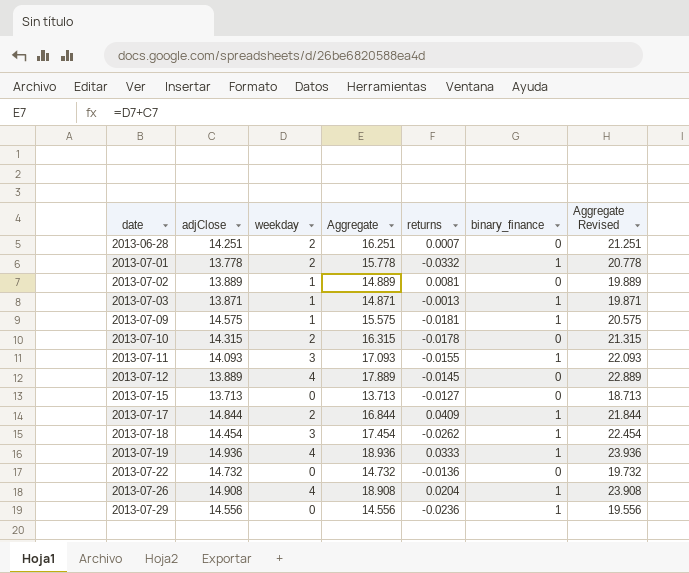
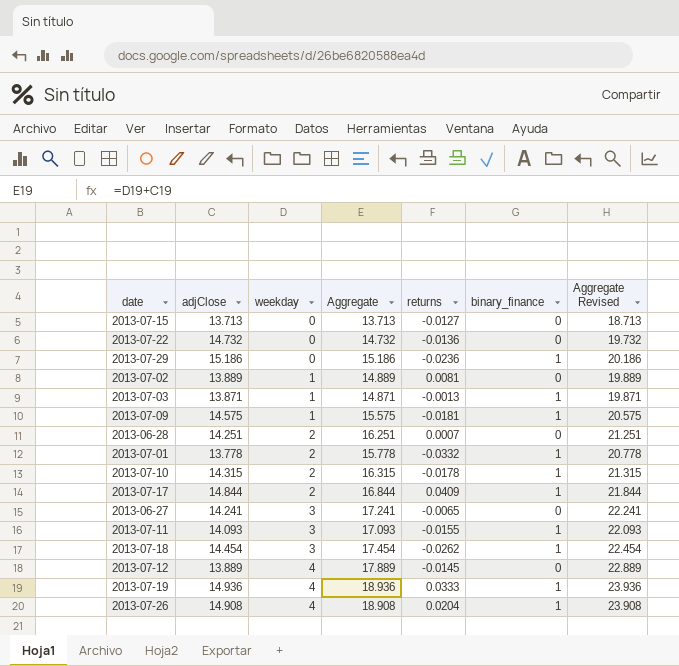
row order: date ascending -> weekday ascending
2013-07-29 | adjClose: 14.556 -> 15.186
2013-07-29 | Aggregate: 14.556 -> 15.186
2013-07-29 | Aggregate Revised: 19.556 -> 20.186
2013-07-10 | binary_finance: 0 -> 1
row 2013-06-27: none -> 14.241 | 3 | 17.241 | -0.0065 | 0 | 22.241

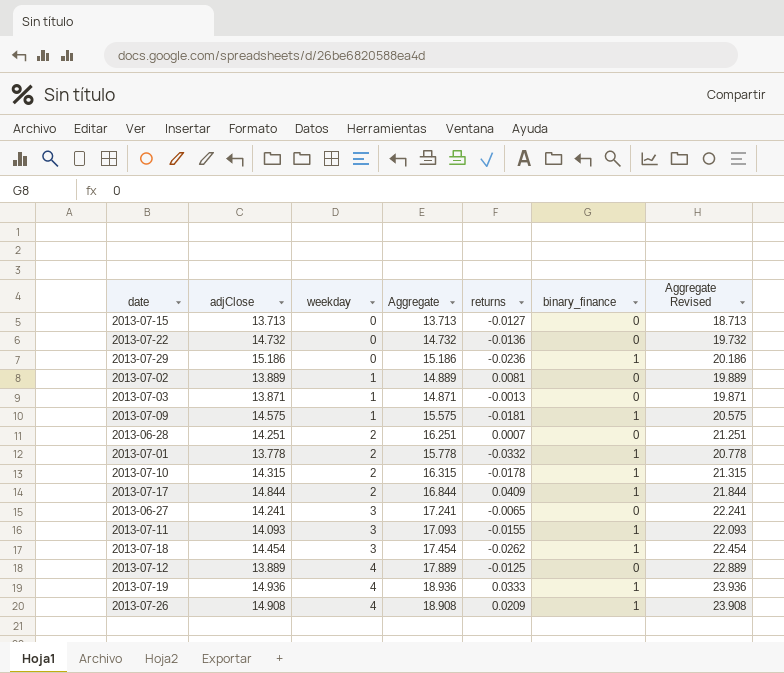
2013-07-03 | binary_finance: 1 -> 0
2013-07-12 | returns: -0.0145 -> -0.0125
2013-07-26 | returns: 0.0204 -> 0.0209

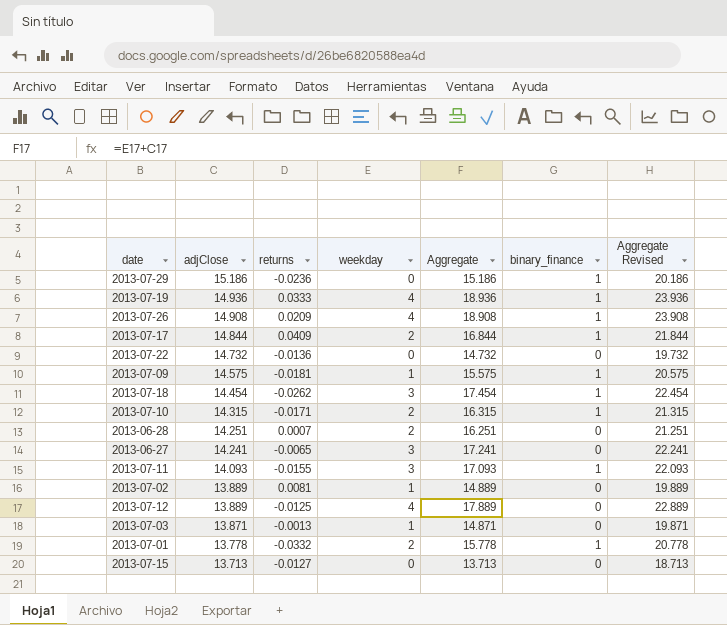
row order: weekday ascending -> adjClose descending
column returns | position: 5 -> 3
2013-07-10 | returns: -0.0178 -> -0.0171

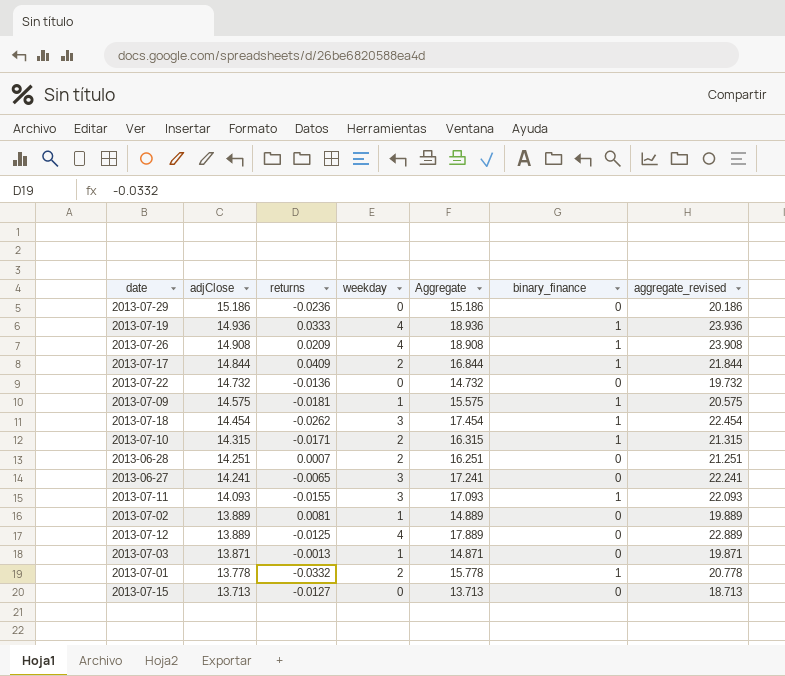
column name: Aggregate Revised -> aggregate_revised
2013-07-29 | binary_finance: 1 -> 0

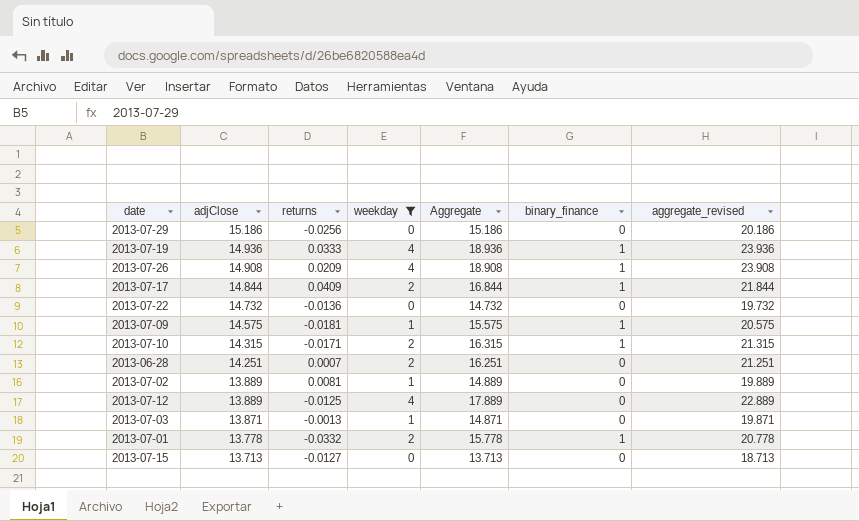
filter: none -> weekday != 3
2013-07-29 | returns: -0.0236 -> -0.0256

